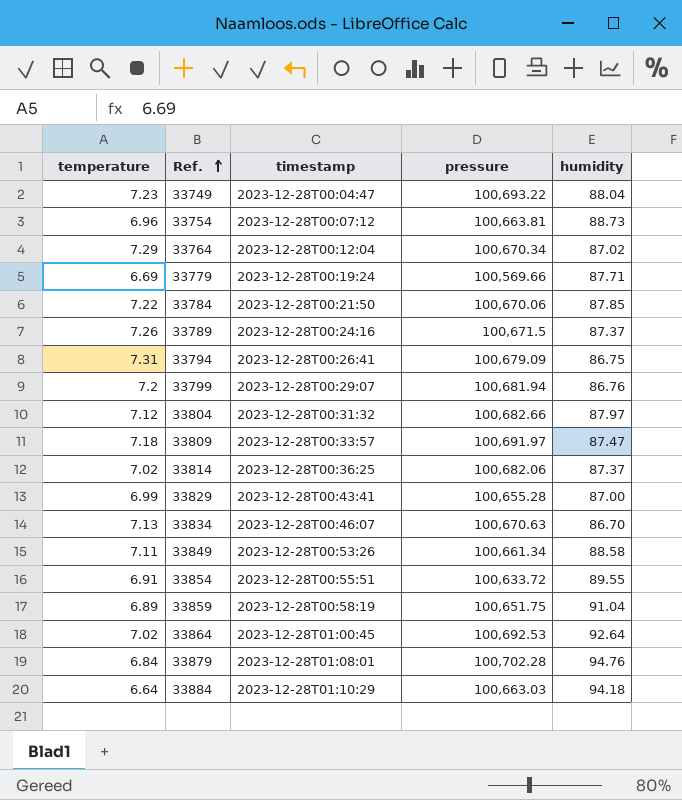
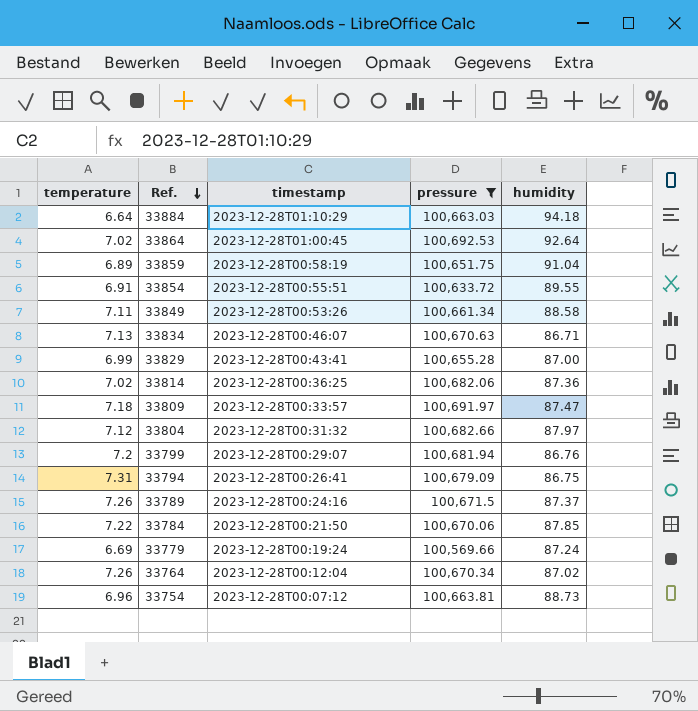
filter: none -> pressure <= 100,692.53
row order: Ref. ascending -> Ref. descending
33834 | humidity: 86.70 -> 86.71
33814 | humidity: 87.37 -> 87.36
33779 | humidity: 87.71 -> 87.24
33764 | temperature: 7.29 -> 7.26

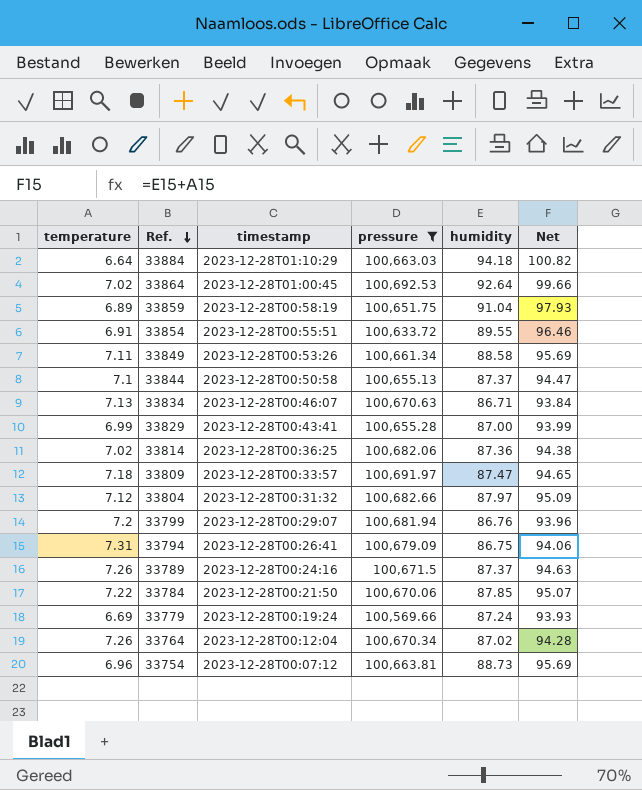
column Net | formula: none -> [temperature] + [humidity]
row 33844: none -> 7.1 | 2023-12-28T00:50:58 | 100,655.13 | 87.37 | 94.47

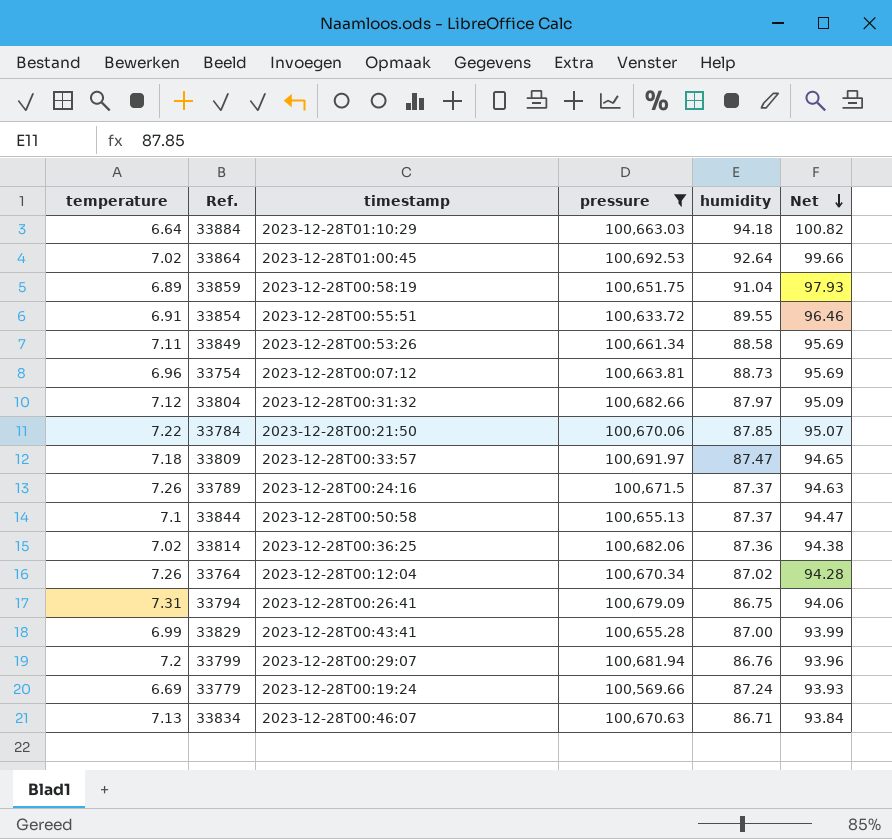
row order: Ref. descending -> Net descending

